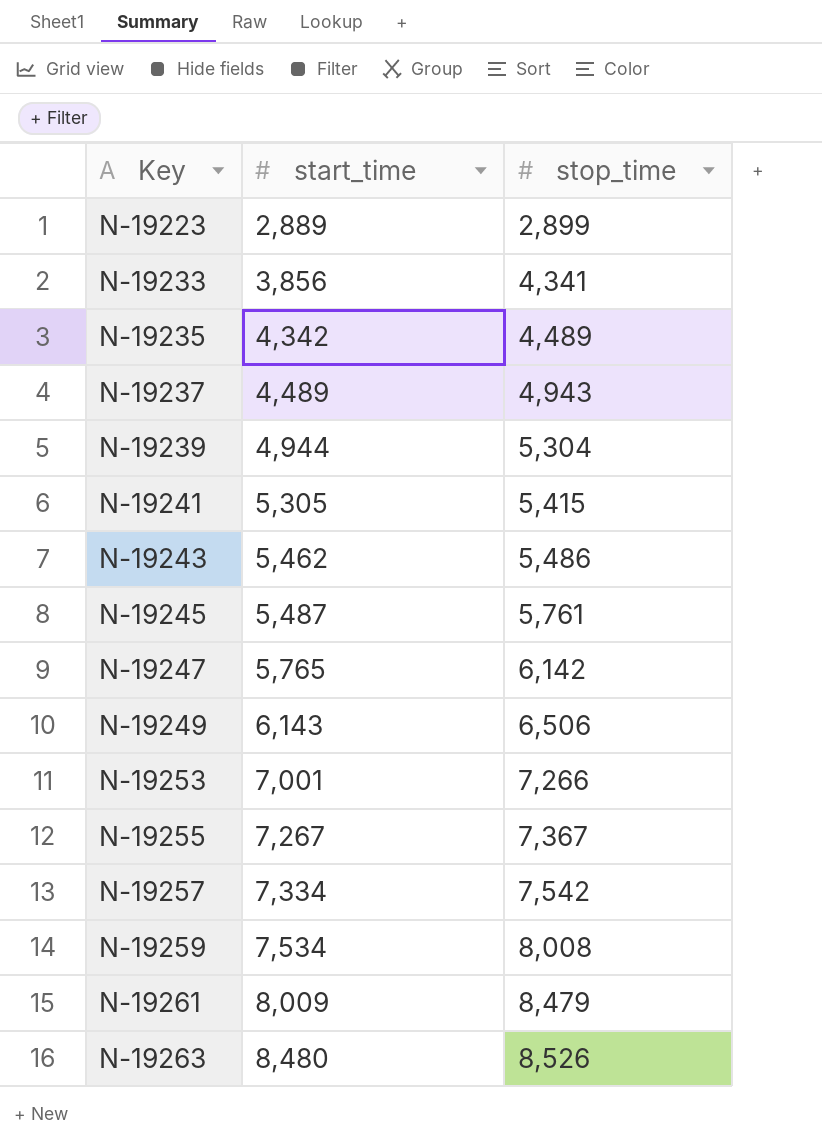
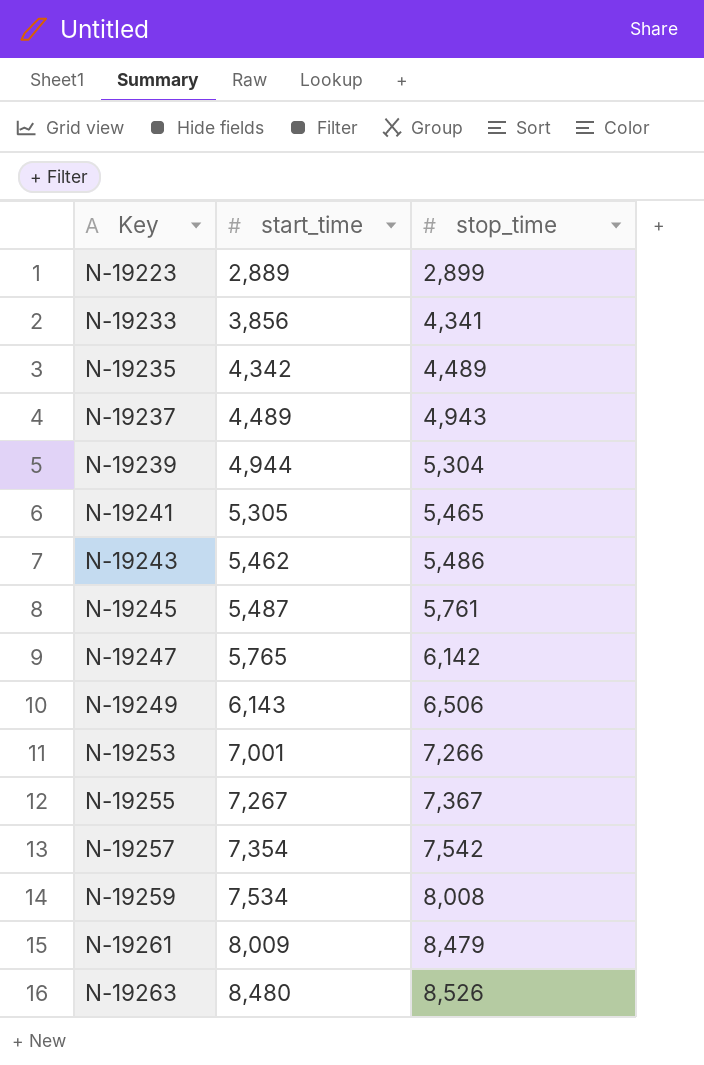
N-19241 | stop_time: 5,415 -> 5,465
N-19257 | start_time: 7,334 -> 7,354

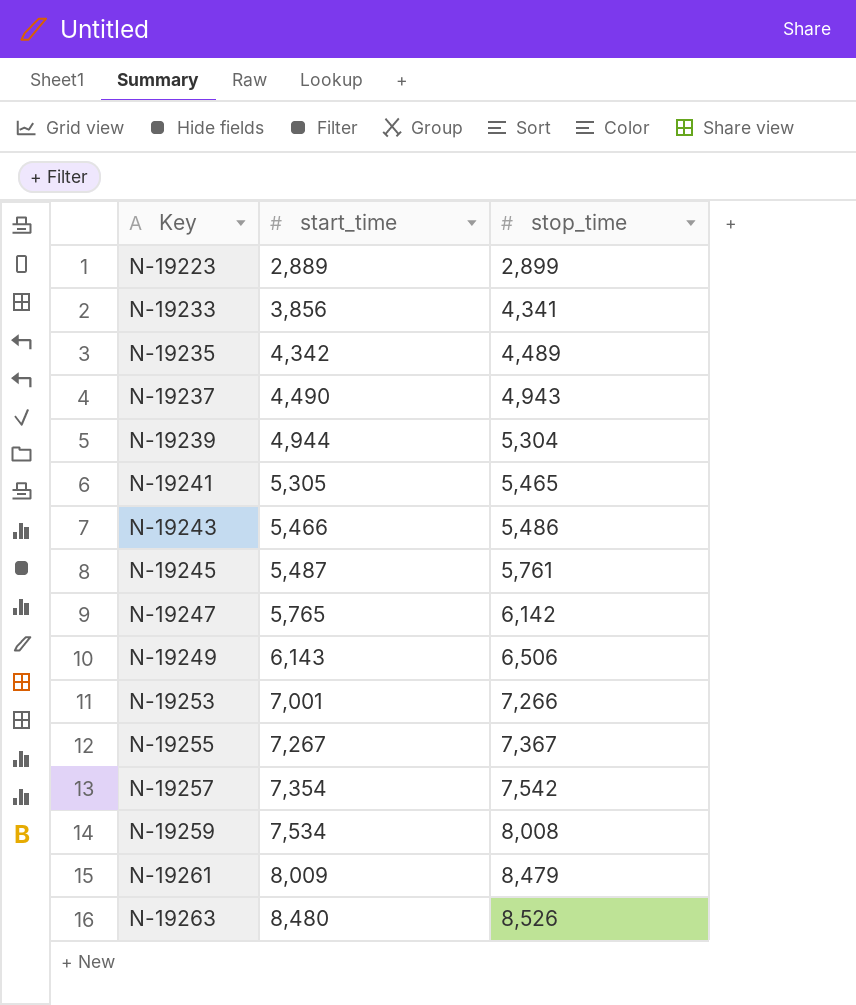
N-19237 | start_time: 4,489 -> 4,490
N-19243 | start_time: 5,462 -> 5,466

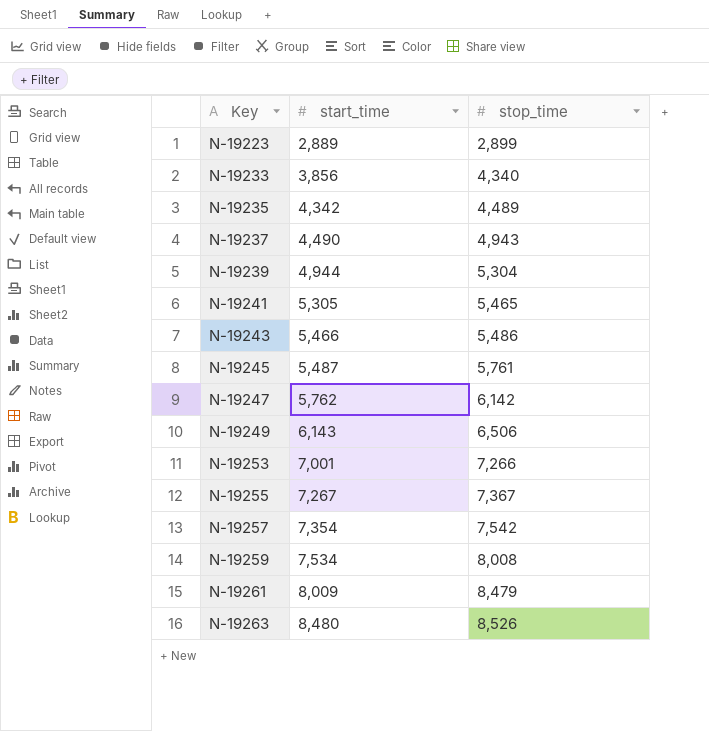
N-19233 | stop_time: 4,341 -> 4,340
N-19247 | start_time: 5,765 -> 5,762

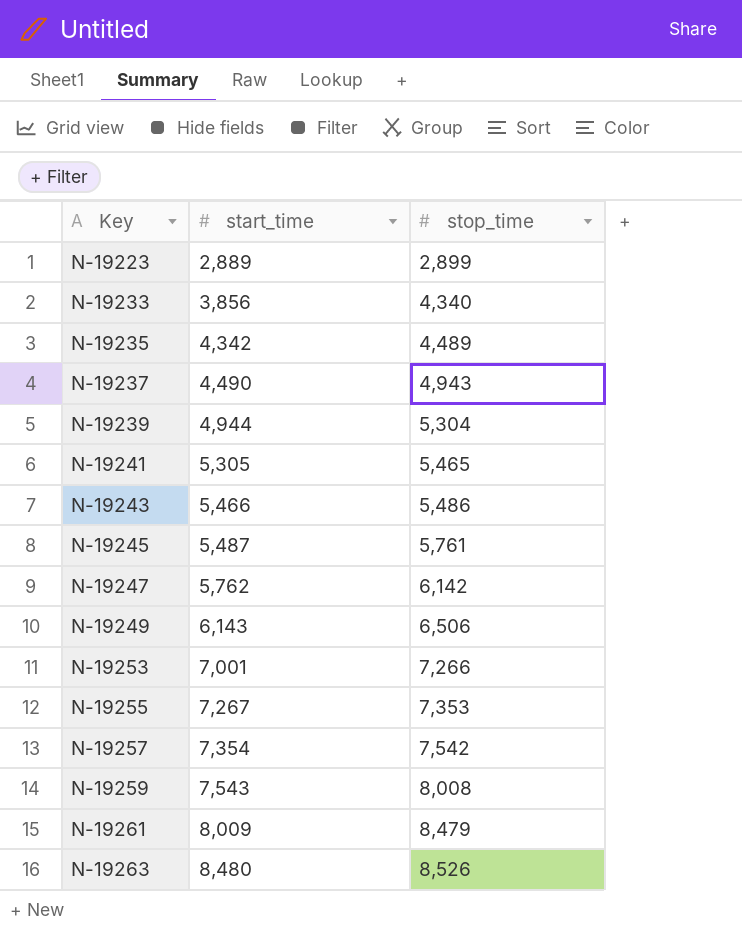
N-19255 | stop_time: 7,367 -> 7,353
N-19259 | start_time: 7,534 -> 7,543

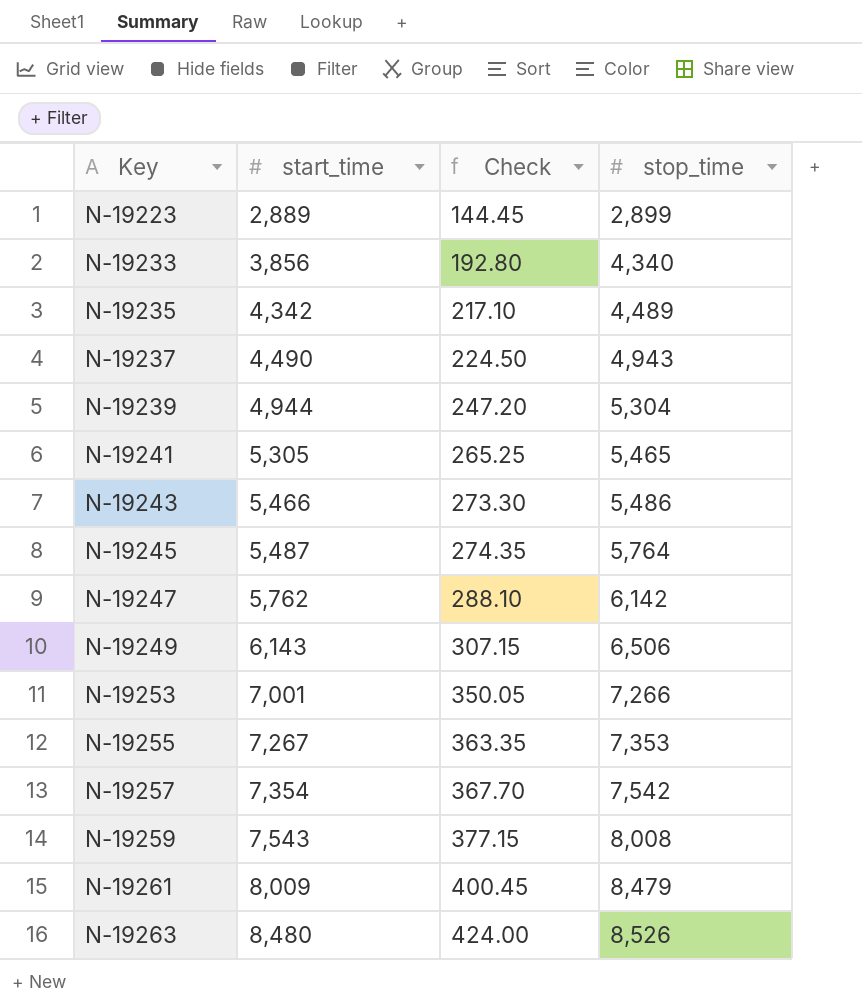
column Check | formula: none -> [start_time] * 0.05
N-19245 | stop_time: 5,761 -> 5,764

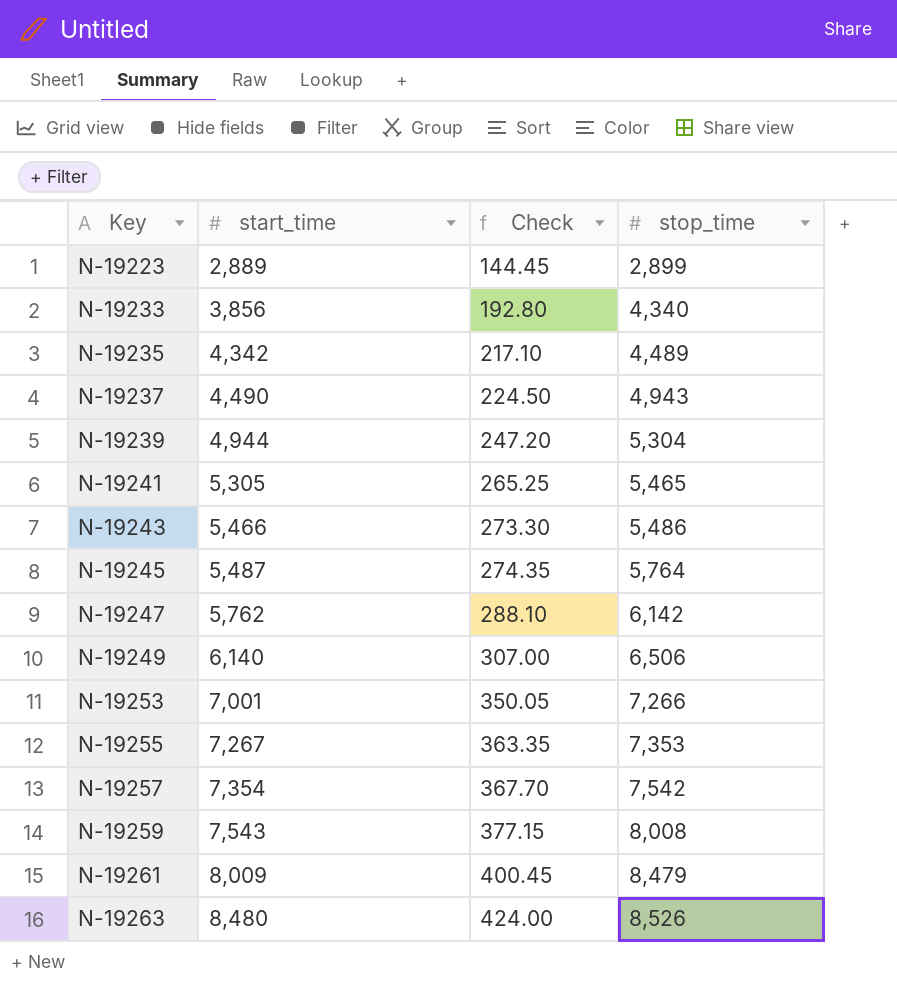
N-19249 | start_time: 6,143 -> 6,140
N-19249 | Check: 307.15 -> 307.00

